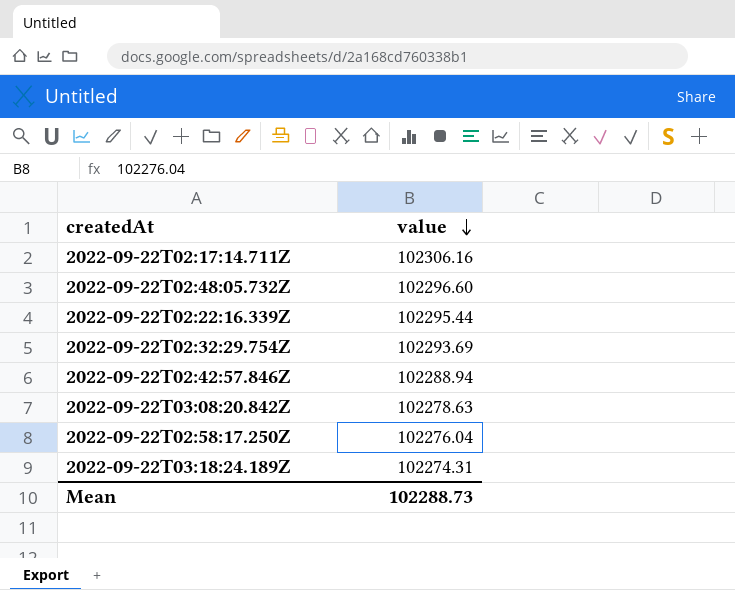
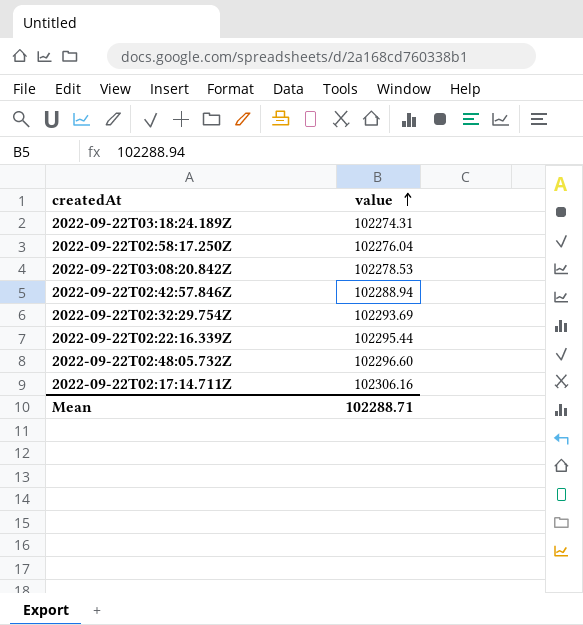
row order: value descending -> value ascending
2022-09-22T03:08:20.842Z | value: 102278.63 -> 102278.53
Mean | value: 102288.73 -> 102288.71

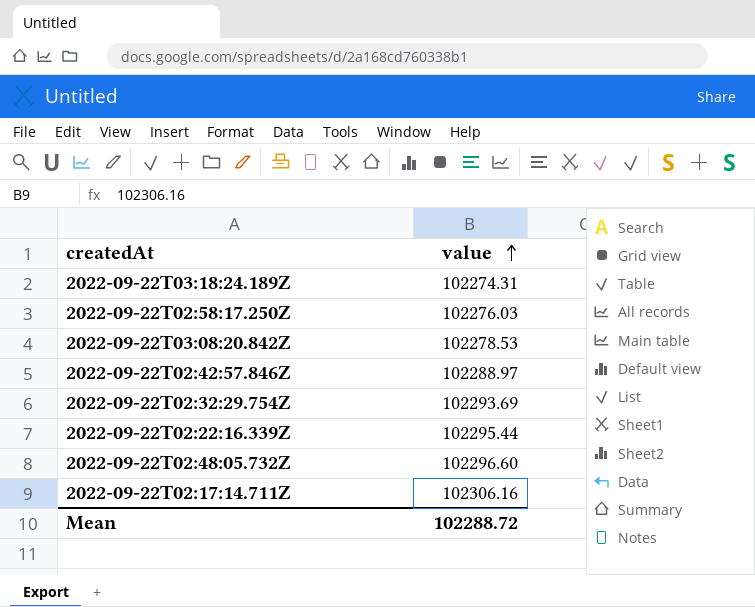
2022-09-22T02:58:17.250Z | value: 102276.04 -> 102276.03
2022-09-22T02:42:57.846Z | value: 102288.94 -> 102288.97
Mean | value: 102288.71 -> 102288.72

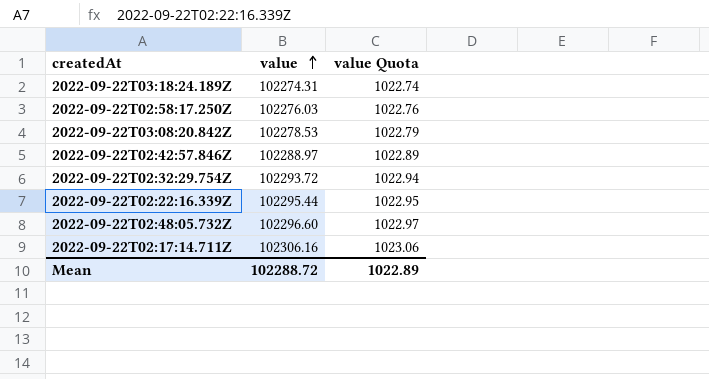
column value Quota | formula: none -> [value] * 0.01
2022-09-22T02:32:29.754Z | value: 102293.69 -> 102293.72

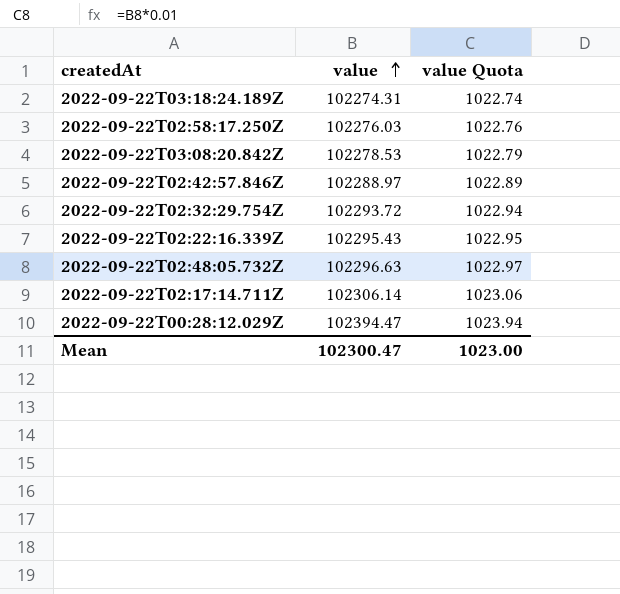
2022-09-22T02:22:16.339Z | value: 102295.44 -> 102295.43
2022-09-22T02:48:05.732Z | value: 102296.60 -> 102296.63
2022-09-22T02:17:14.711Z | value: 102306.16 -> 102306.14
row 2022-09-22T00:28:12.029Z: none -> 102394.47 | 1023.94
Mean | value: 102288.72 -> 102300.47
Mean | value Quota: 1022.89 -> 1023.00

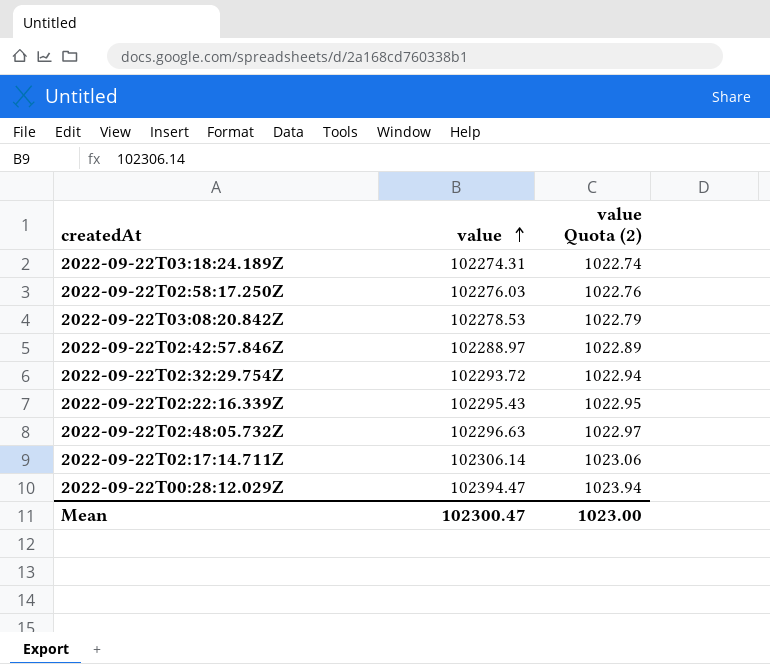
column name: value Quota -> value Quota (2)

